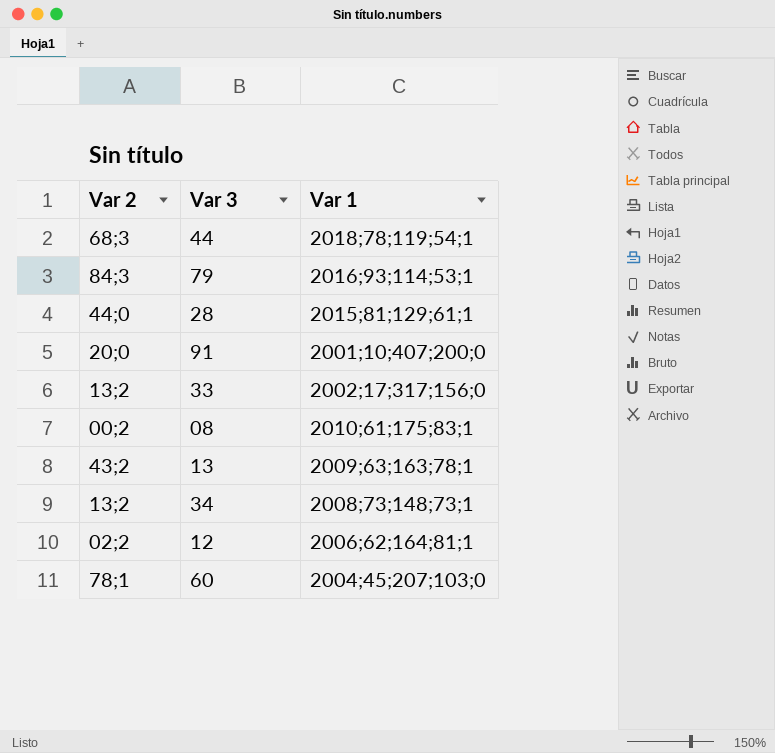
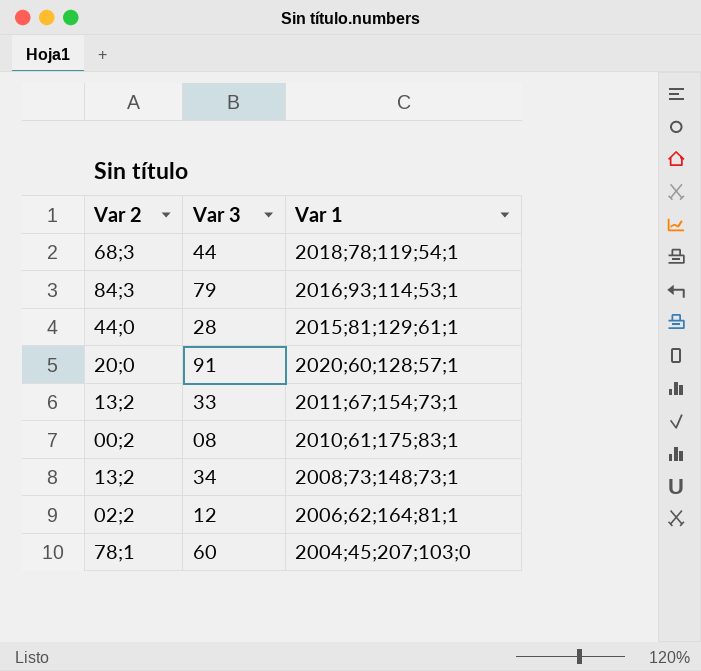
row 13: 43;2 | 2009;63;163;78;1 -> none
91 | Var 1: 2001;10;407;200;0 -> 2020;60;128;57;1
33 | Var 1: 2002;17;317;156;0 -> 2011;67;154;73;1

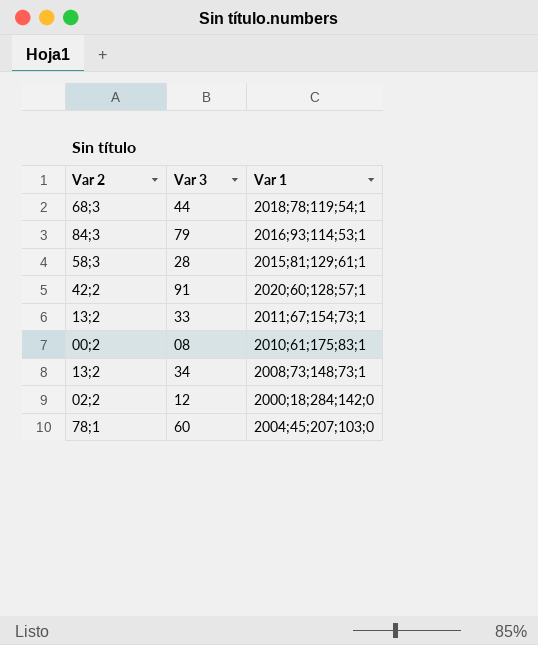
28 | Var 2: 44;0 -> 58;3
91 | Var 2: 20;0 -> 42;2
12 | Var 1: 2006;62;164;81;1 -> 2000;18;284;142;0

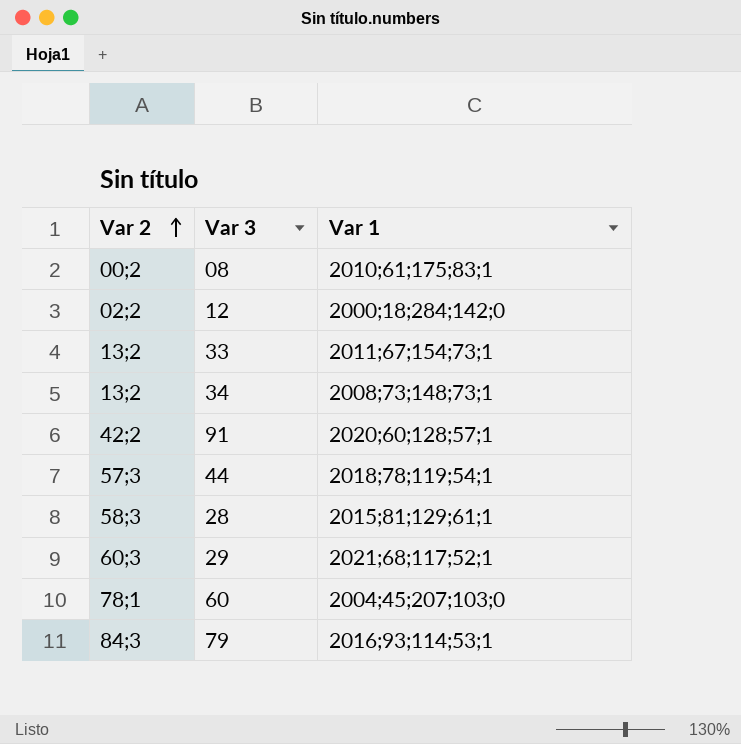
row order: none -> Var 2 ascending
44 | Var 2: 68;3 -> 57;3
row 29: none -> 60;3 | 2021;68;117;52;1

